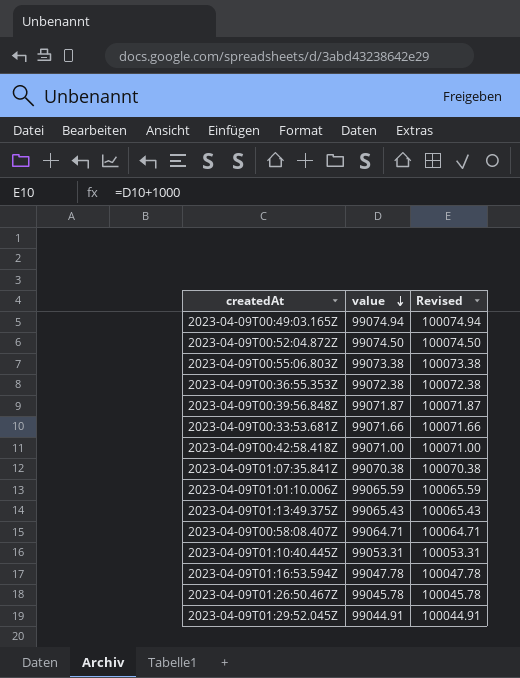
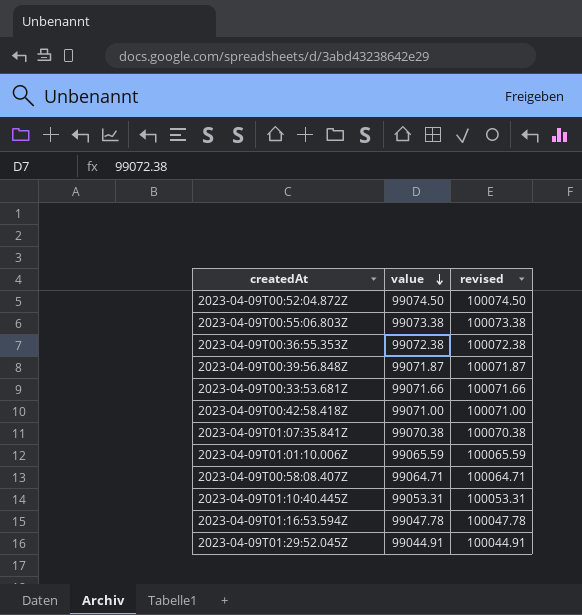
column name: Revised -> revised
row 2023-04-09T00:49:03.165Z: 99074.94 | 100074.94 -> none
row 2023-04-09T01:13:49.375Z: 99065.43 | 100065.43 -> none
row 2023-04-09T01:26:50.467Z: 99045.78 | 100045.78 -> none

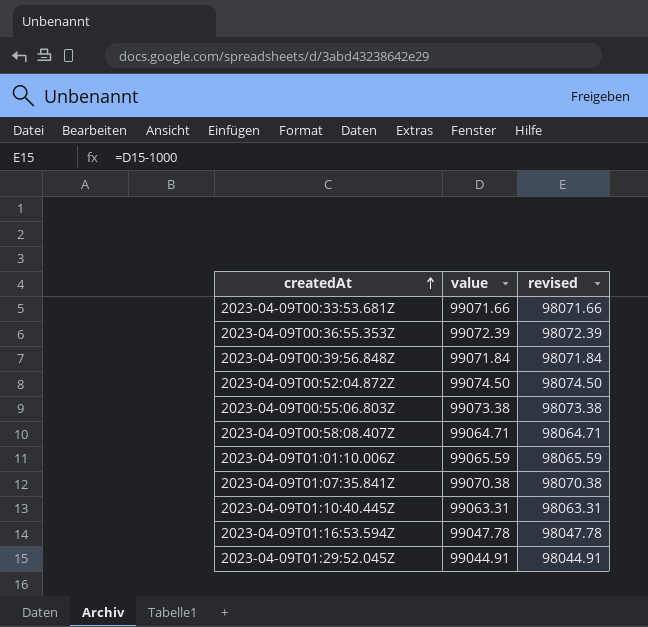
row order: value descending -> createdAt ascending
column revised | formula: [value] + 1000 -> [value] - 1000
row 2023-04-09T00:42:58.418Z: 99071.00 | 100071.00 -> none
2023-04-09T00:36:55.353Z | value: 99072.38 -> 99072.39
2023-04-09T00:39:56.848Z | value: 99071.87 -> 99071.84
2023-04-09T01:10:40.445Z | value: 99053.31 -> 99063.31

